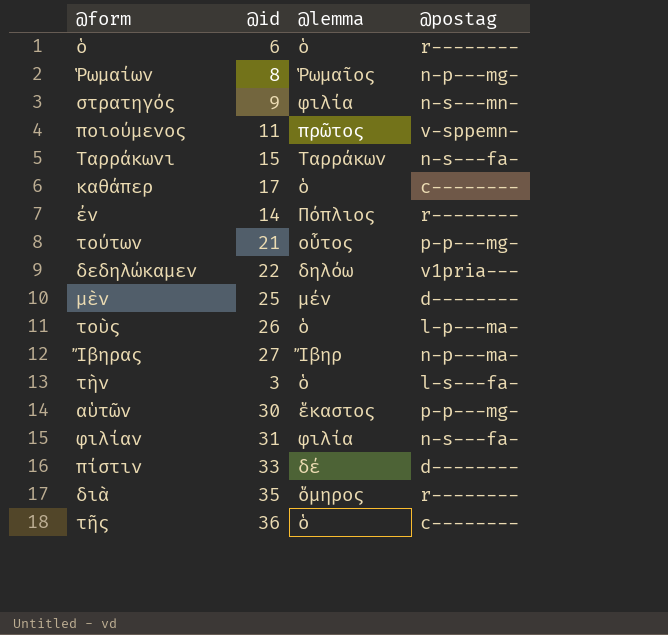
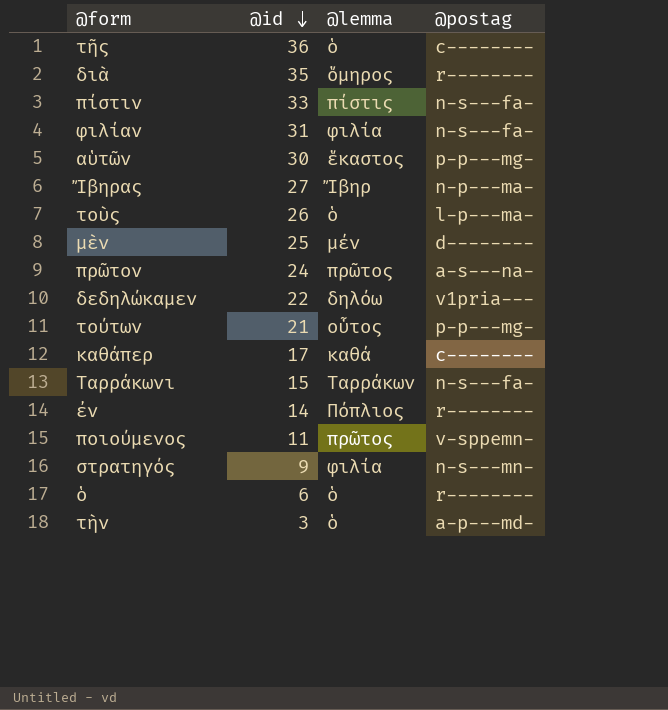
row order: none -> @id descending
row Ῥωμαίων: 8 | Ῥωμαῖος | n-p---mg- -> none
πίστιν | @lemma: δέ -> πίστις
πίστιν | @postag: d-------- -> n-s---fa-
row πρῶτον: none -> 24 | πρῶτος | a-s---na-
καθάπερ | @lemma: ὁ -> καθά
τὴν | @postag: l-s---fa- -> a-p---md-

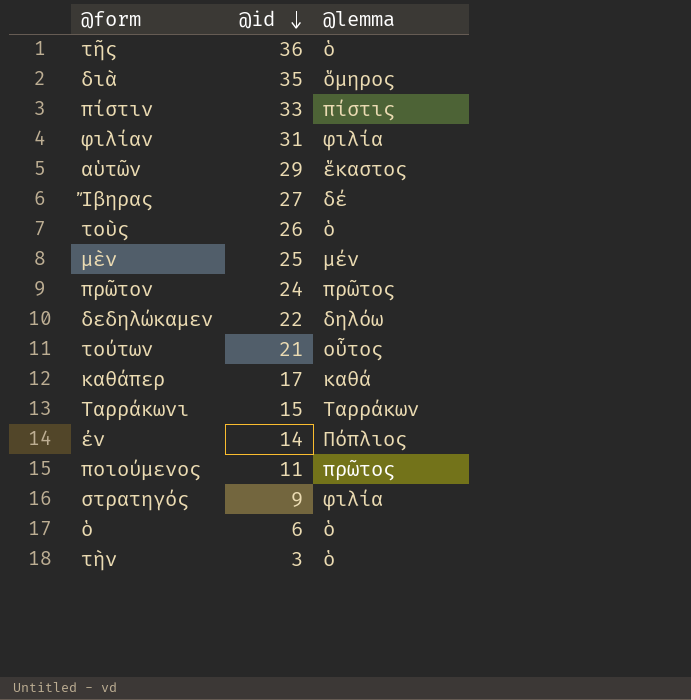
column @postag | position: 4 -> none
αὑτῶν | @id: 30 -> 29
Ἴβηρας | @lemma: Ἴβηρ -> δέ

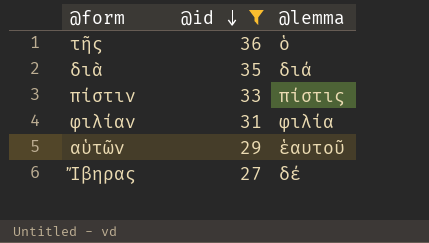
filter: none -> @id >= 27
διὰ | @lemma: ὅμηρος -> διά
αὑτῶν | @lemma: ἕκαστος -> ἑαυτοῦ

